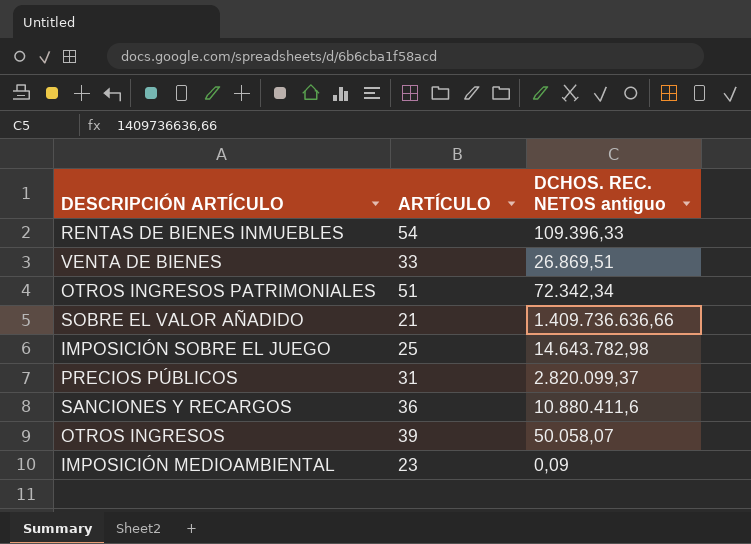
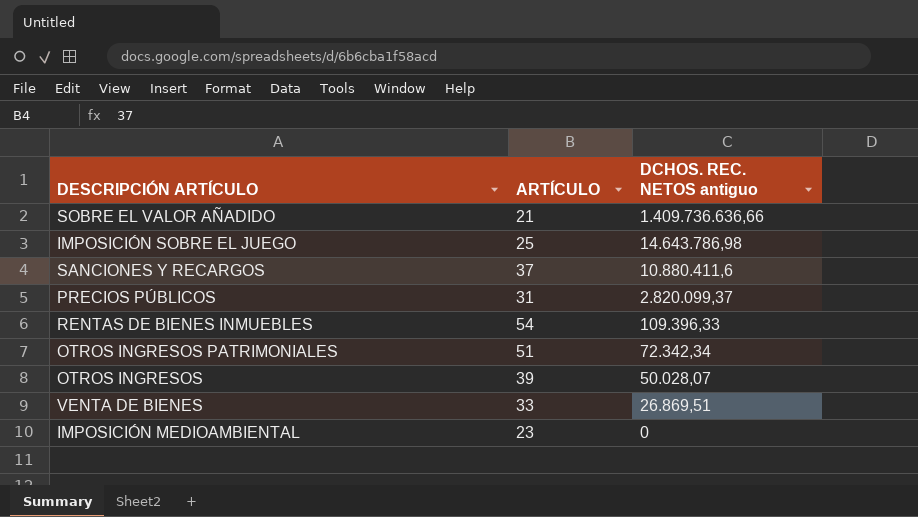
row order: none -> DCHOS. REC. NETOS antiguo descending
IMPOSICIÓN SOBRE EL JUEGO | DCHOS. REC. NETOS antiguo: 14.643.782,98 -> 14.643.786,98
SANCIONES Y RECARGOS | ARTÍCULO: 36 -> 37
OTROS INGRESOS | DCHOS. REC. NETOS antiguo: 50.058,07 -> 50.028,07
IMPOSICIÓN MEDIOAMBIENTAL | DCHOS. REC. NETOS antiguo: 0,09 -> 0

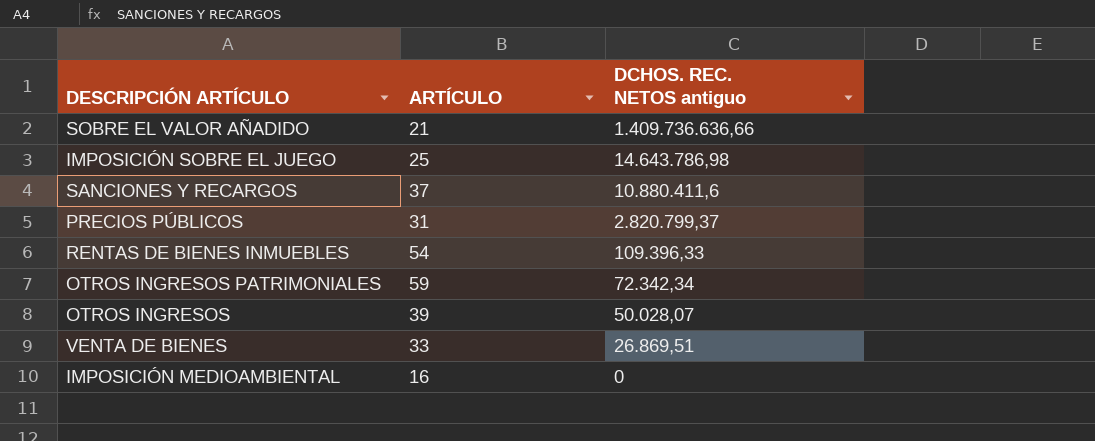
PRECIOS PÚBLICOS | DCHOS. REC. NETOS antiguo: 2.820.099,37 -> 2.820.799,37
OTROS INGRESOS PATRIMONIALES | ARTÍCULO: 51 -> 59
IMPOSICIÓN MEDIOAMBIENTAL | ARTÍCULO: 23 -> 16

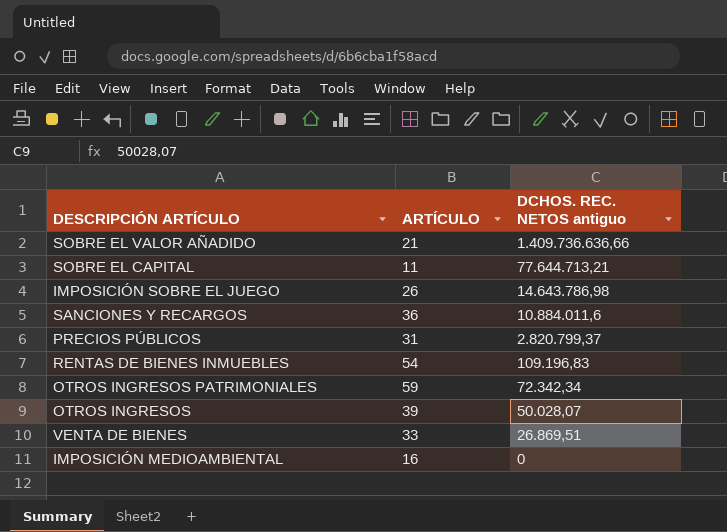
row SOBRE EL CAPITAL: none -> 11 | 77.644.713,21
IMPOSICIÓN SOBRE EL JUEGO | ARTÍCULO: 25 -> 26
SANCIONES Y RECARGOS | ARTÍCULO: 37 -> 36
SANCIONES Y RECARGOS | DCHOS. REC. NETOS antiguo: 10.880.411,6 -> 10.884.011,6
RENTAS DE BIENES INMUEBLES | DCHOS. REC. NETOS antiguo: 109.396,33 -> 109.196,83

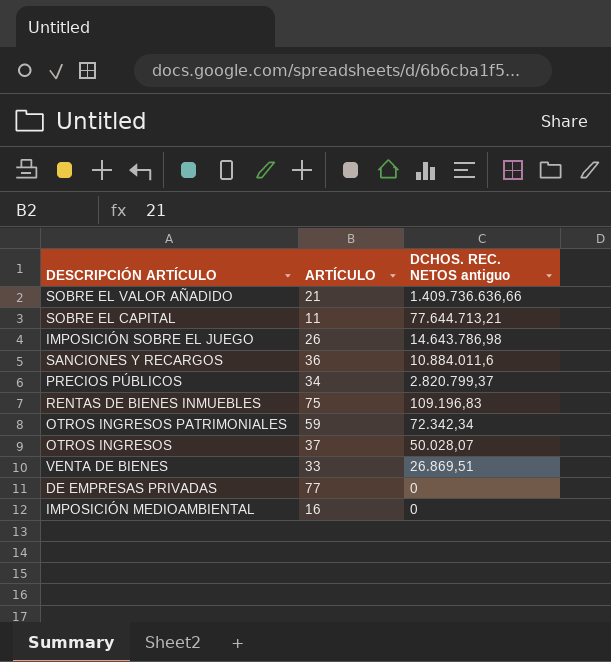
PRECIOS PÚBLICOS | ARTÍCULO: 31 -> 34
RENTAS DE BIENES INMUEBLES | ARTÍCULO: 54 -> 75
OTROS INGRESOS | ARTÍCULO: 39 -> 37
row DE EMPRESAS PRIVADAS: none -> 77 | 0

